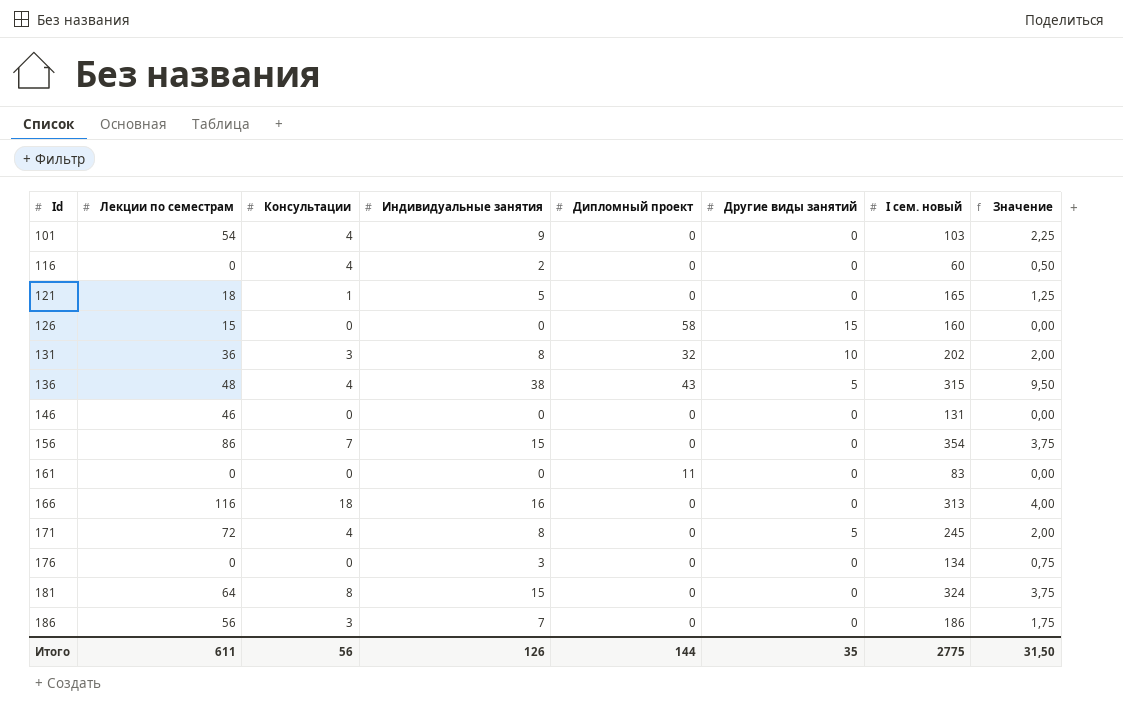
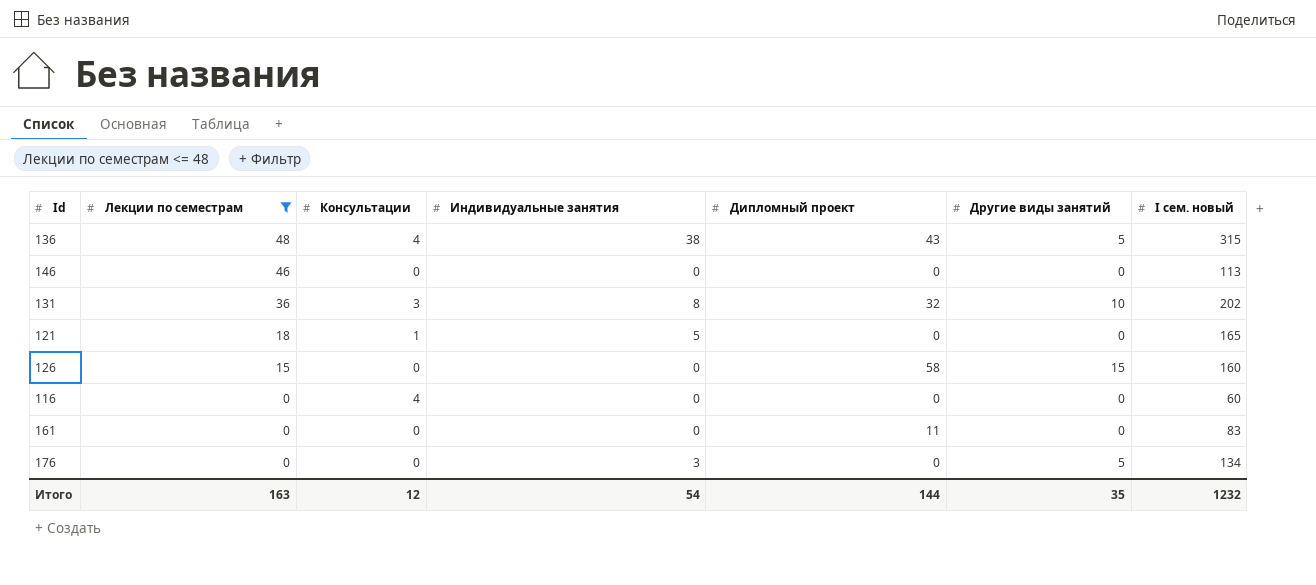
filter: none -> Лекции по семестрам <= 48
row order: Id ascending -> Лекции по семестрам descending
column Значение | formula: [Индивидуальные занятия] * 0,25 -> none
146 | I сем. новый: 131 -> 113
116 | Индивидуальные занятия: 2 -> 0
176 | Другие виды занятий: 0 -> 5
Итого | Лекции по семестрам: 611 -> 163
Итого | Консультации: 56 -> 12
Итого | Индивидуальные занятия: 126 -> 54
Итого | I сем. новый: 2775 -> 1232

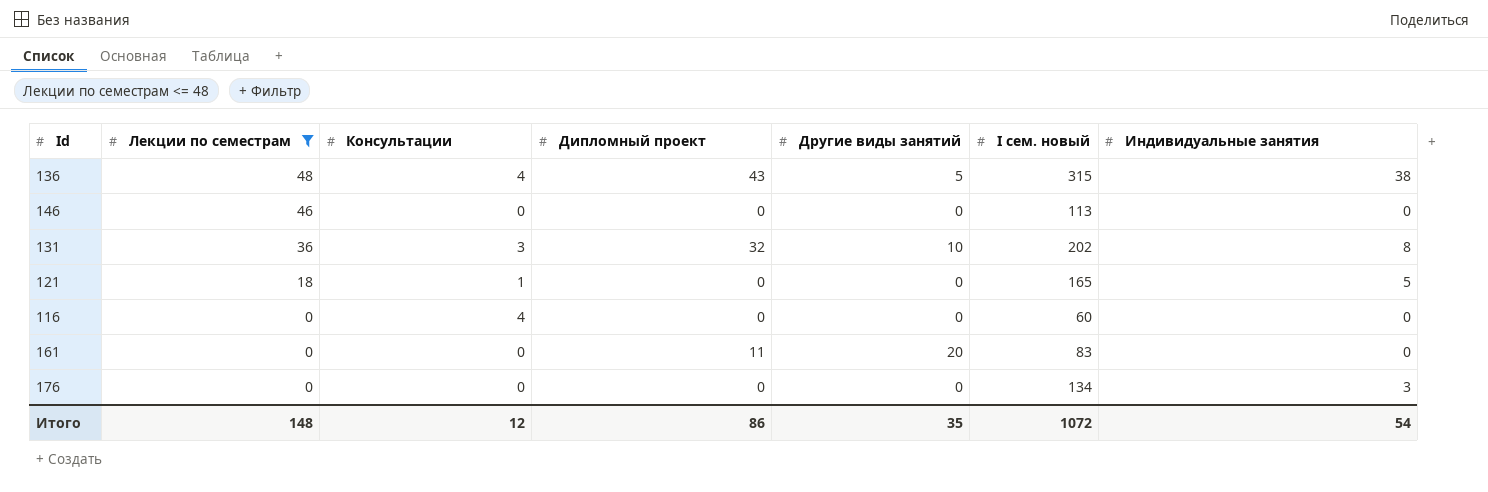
column Индивидуальные занятия | position: 4 -> 7
row 126: 15 | 0 | 0 | 58 | 15 | 160 -> none
161 | Другие виды занятий: 0 -> 20
176 | Другие виды занятий: 5 -> 0
Итого | Лекции по семестрам: 163 -> 148
Итого | Дипломный проект: 144 -> 86
Итого | I сем. новый: 1232 -> 1072

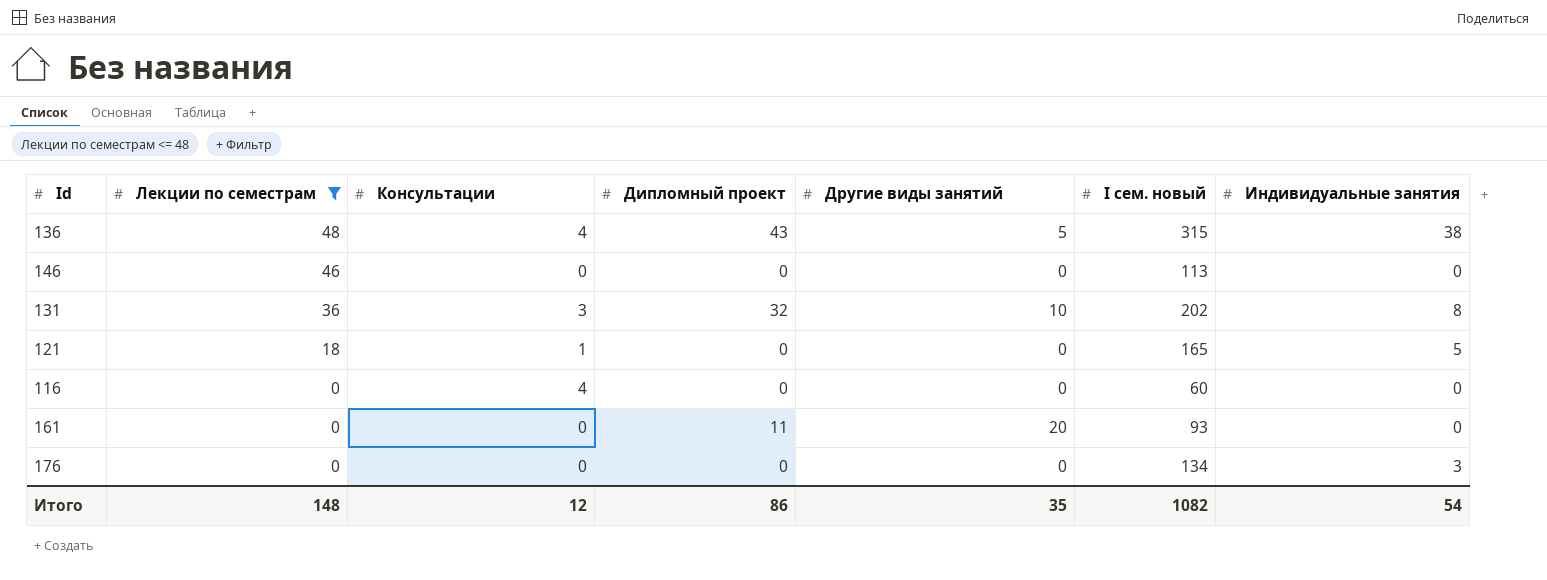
161 | I сем. новый: 83 -> 93
Итого | I сем. новый: 1072 -> 1082

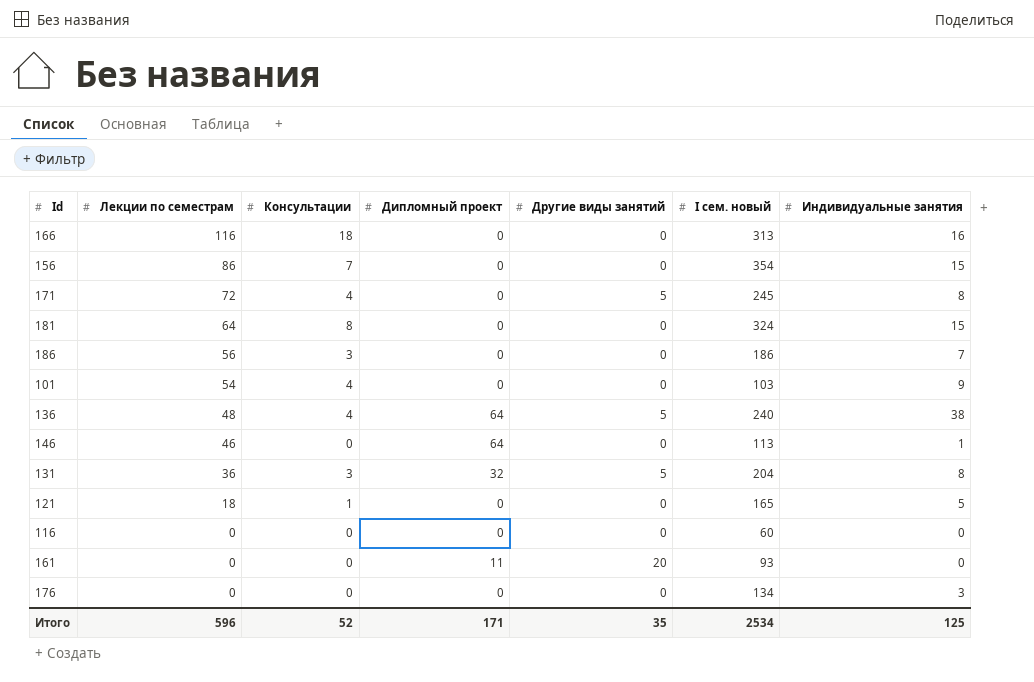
filter: Лекции по семестрам <= 48 -> none
136 | Дипломный проект: 43 -> 64
136 | I сем. новый: 315 -> 240
146 | Дипломный проект: 0 -> 64
146 | Индивидуальные занятия: 0 -> 1
131 | Другие виды занятий: 10 -> 5
131 | I сем. новый: 202 -> 204
116 | Консультации: 4 -> 0
Итого | Лекции по семестрам: 148 -> 596
Итого | Консультации: 12 -> 52
Итого | Дипломный проект: 86 -> 171
Итого | I сем. новый: 1082 -> 2534
Итого | Индивидуальные занятия: 54 -> 125

